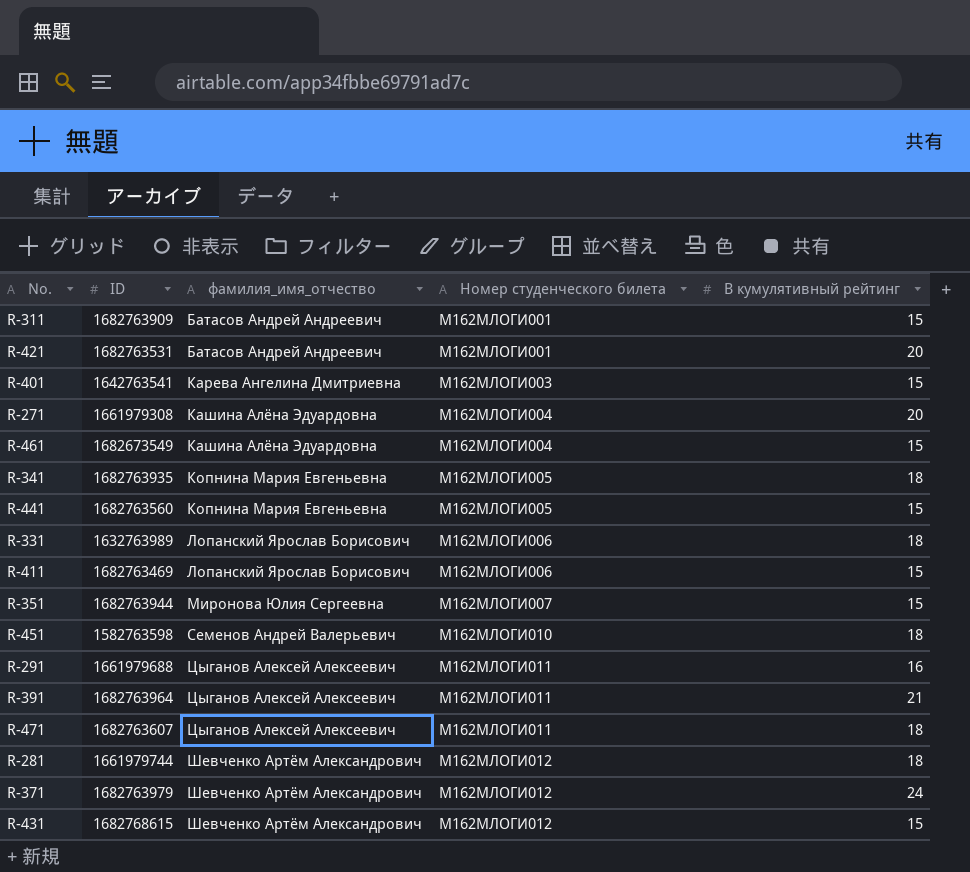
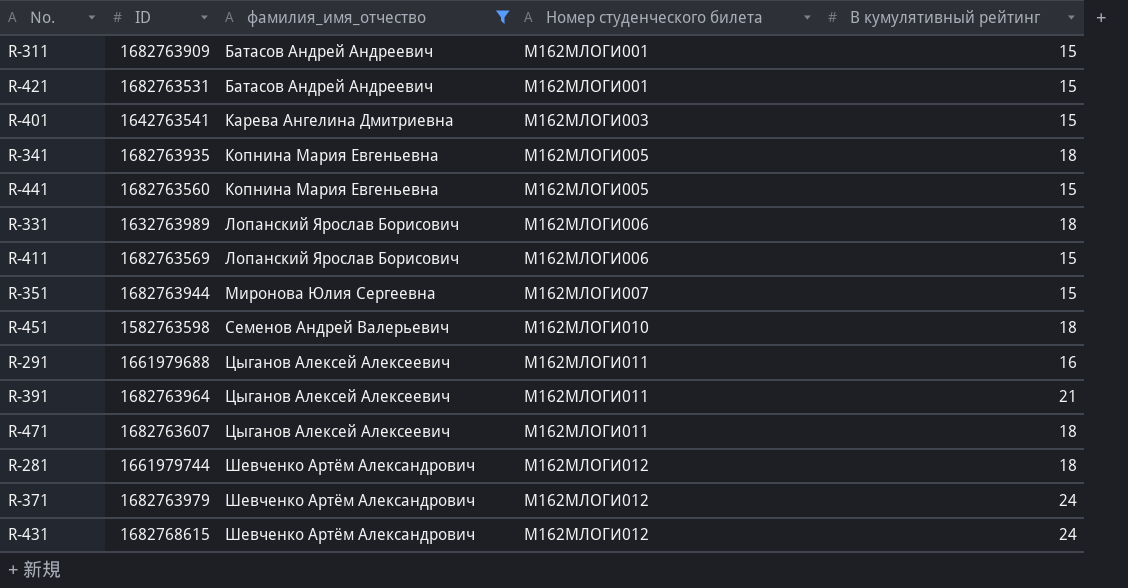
filter: none -> фамилия_имя_отчество != Кашина Алёна Эдуардовна
R-421 | В кумулятивный рейтинг: 20 -> 15
R-411 | ID: 1682763469 -> 1682763569
R-431 | В кумулятивный рейтинг: 15 -> 24

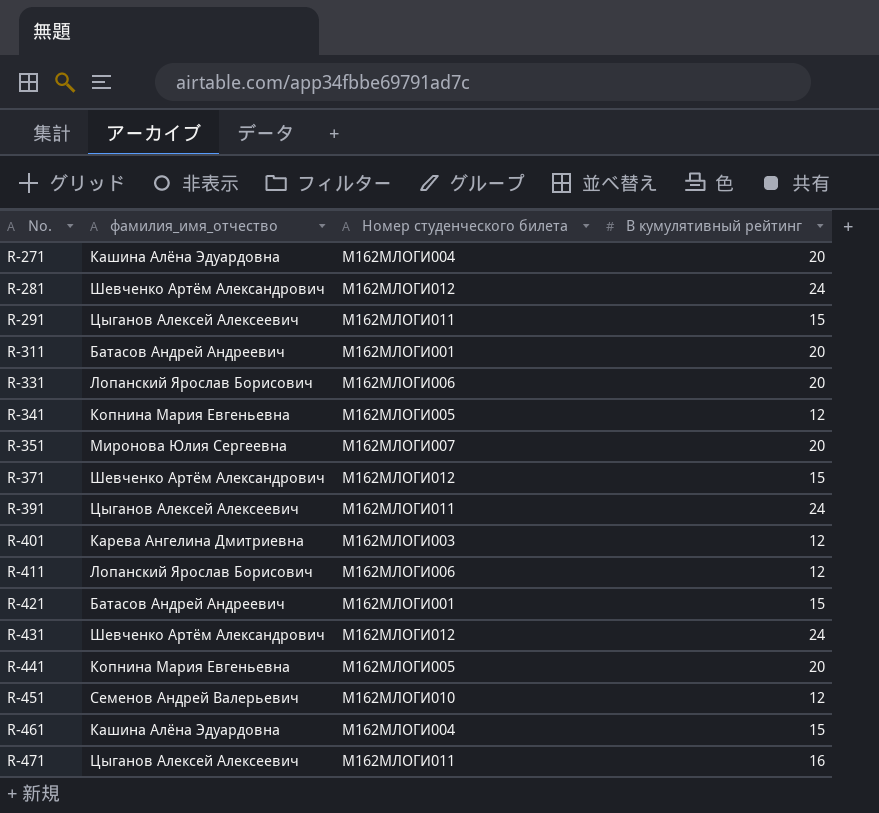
filter: фамилия_имя_отчество != Кашина Алёна Эдуардовна -> none
row order: фамилия_имя_отчество ascending -> No. ascending
column ID | position: 2 -> none
R-281 | В кумулятивный рейтинг: 18 -> 24
R-291 | В кумулятивный рейтинг: 16 -> 15
R-311 | В кумулятивный рейтинг: 15 -> 20
R-331 | В кумулятивный рейтинг: 18 -> 20
R-341 | В кумулятивный рейтинг: 18 -> 12
R-351 | В кумулятивный рейтинг: 15 -> 20
R-371 | В кумулятивный рейтинг: 24 -> 15
R-391 | В кумулятивный рейтинг: 21 -> 24
R-401 | В кумулятивный рейтинг: 15 -> 12
R-411 | В кумулятивный рейтинг: 15 -> 12
R-441 | В кумулятивный рейтинг: 15 -> 20
R-451 | В кумулятивный рейтинг: 18 -> 12
R-471 | В кумулятивный рейтинг: 18 -> 16

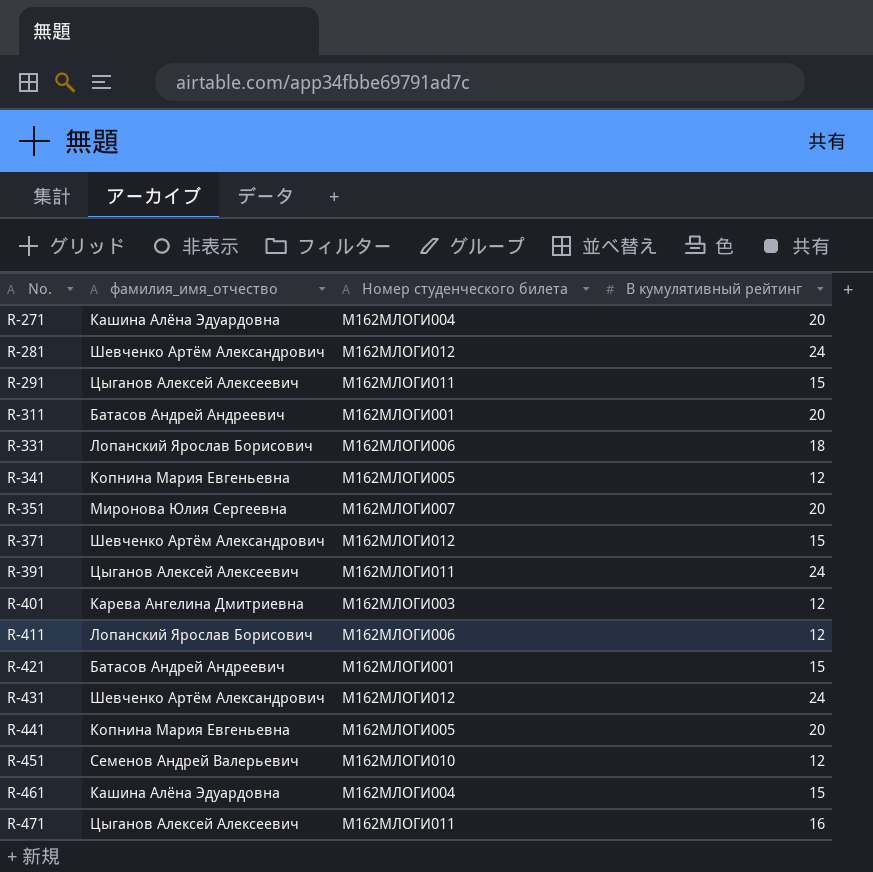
R-331 | В кумулятивный рейтинг: 20 -> 18

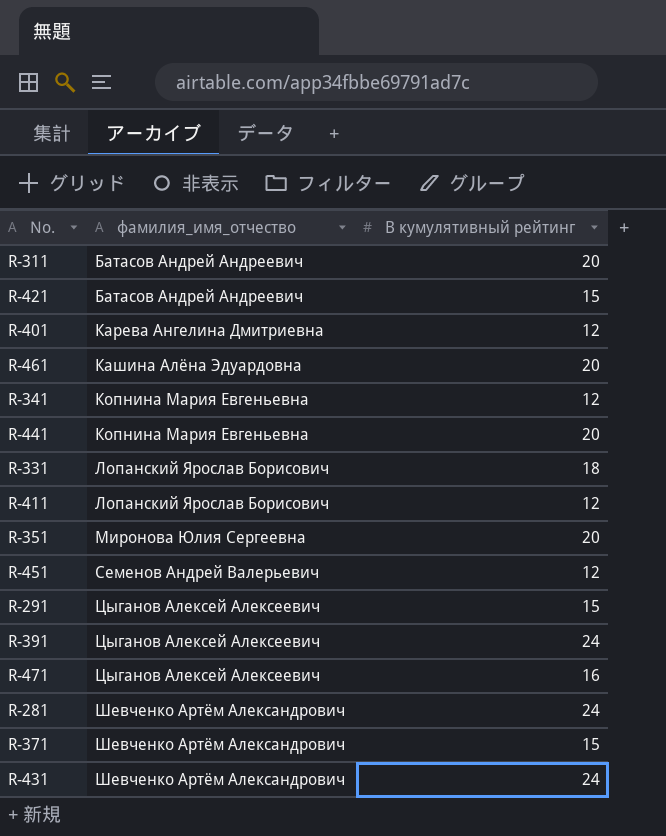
row order: No. ascending -> фамилия_имя_отчество ascending
column Номер студенческого билета | position: 3 -> none
row R-271: Кашина Алёна Эдуардовна | М162МЛОГИ004 | 20 -> none
R-461 | В кумулятивный рейтинг: 15 -> 20

